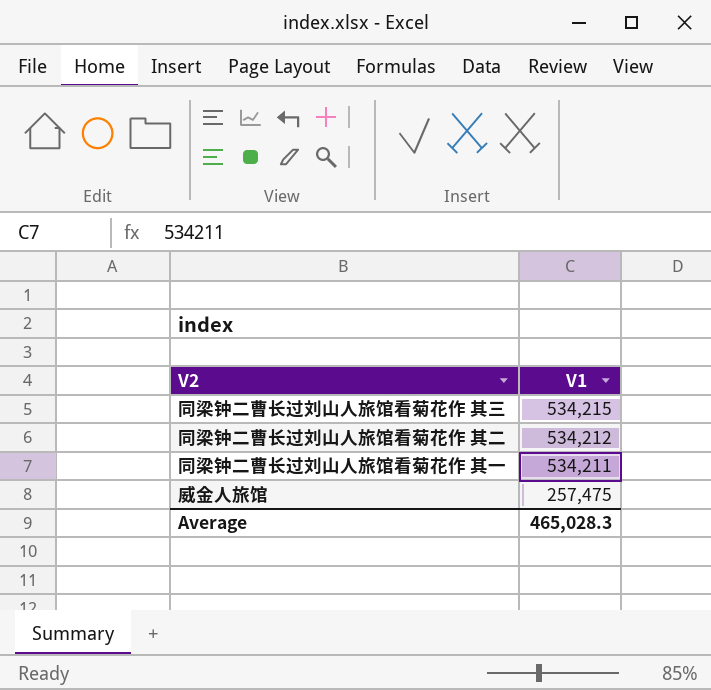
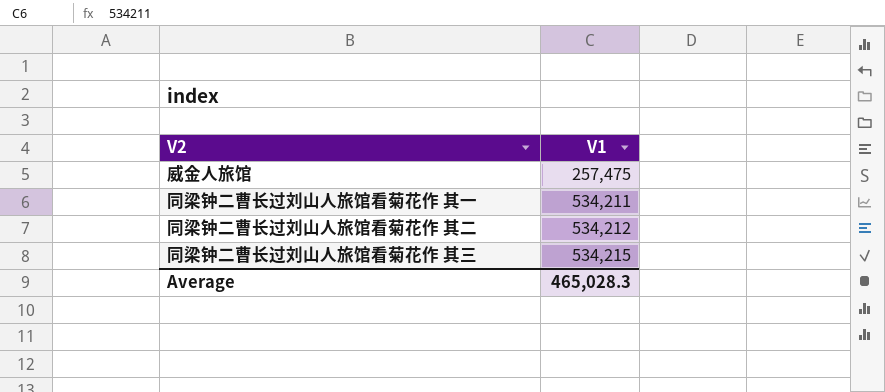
row order: V1 descending -> V1 ascending

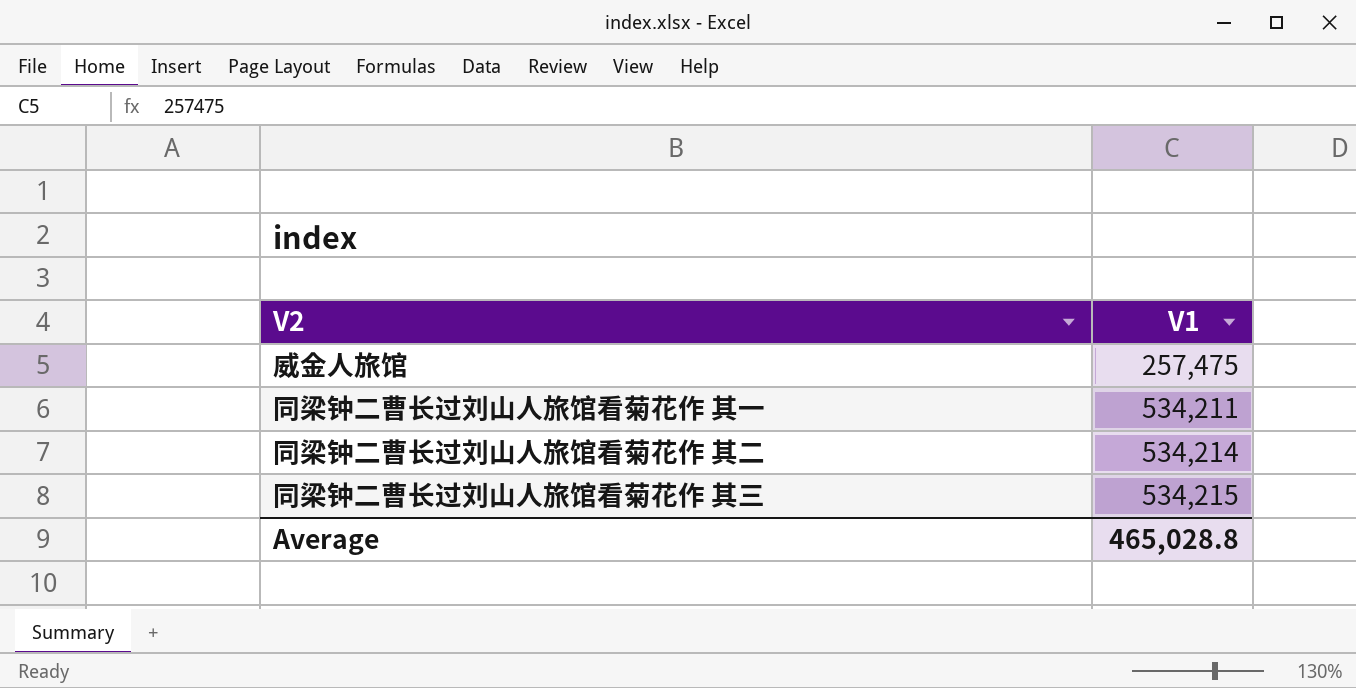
同梁钟二曹长过刘山人旅馆看菊花作 其二 | V1: 534,212 -> 534,214
Average | V1: 465,028.3 -> 465,028.8

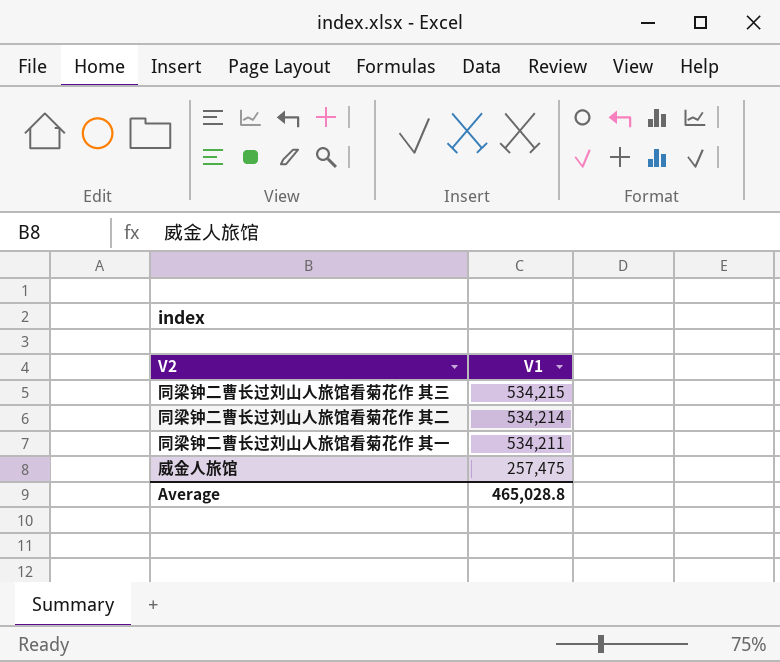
row order: V1 ascending -> V1 descending

